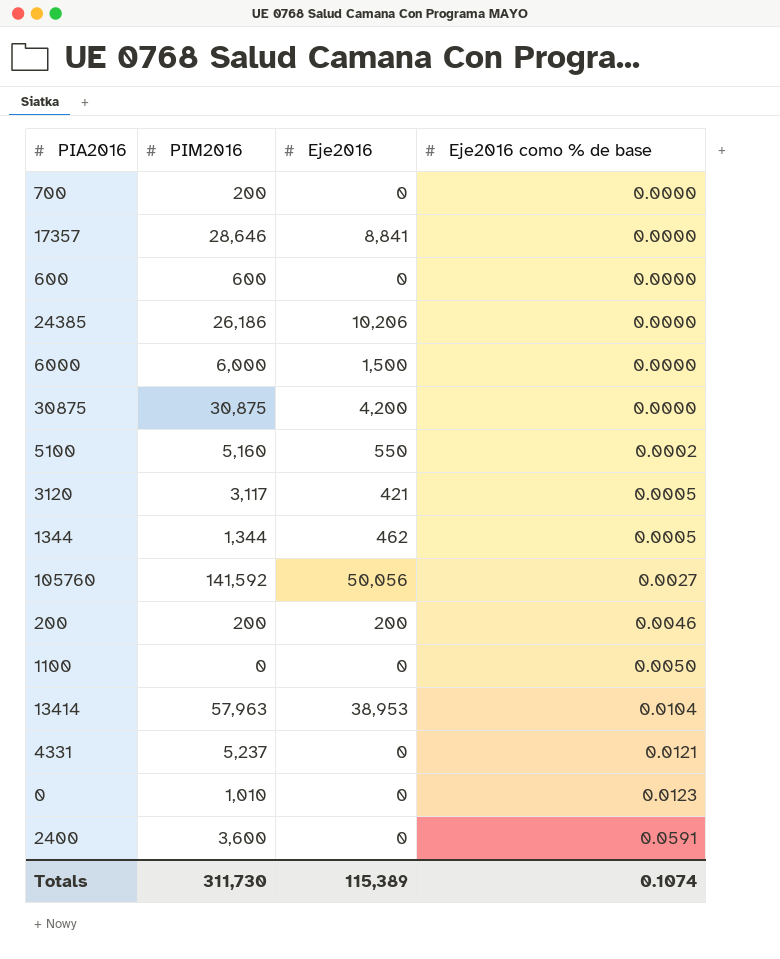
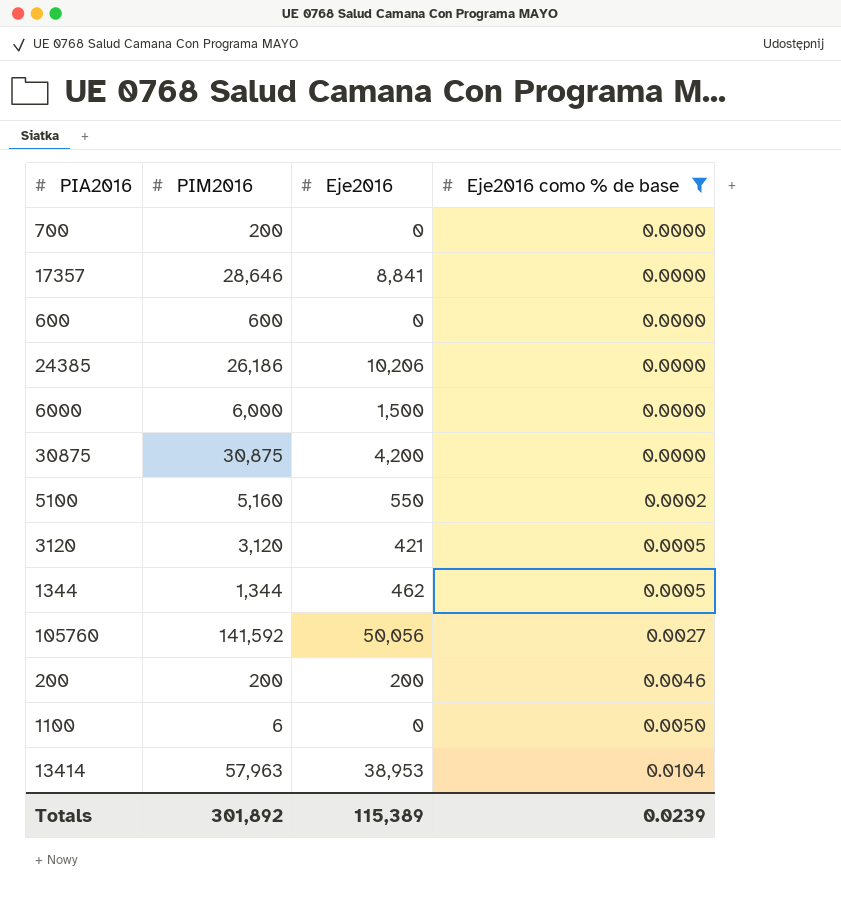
filter: none -> Eje2016 como % de base <= 0.0104
3120 | PIM2016: 3,117 -> 3,120
1100 | PIM2016: 0 -> 6
Totals | PIM2016: 311,730 -> 301,892
Totals | Eje2016 como % de base: 0.1074 -> 0.0239

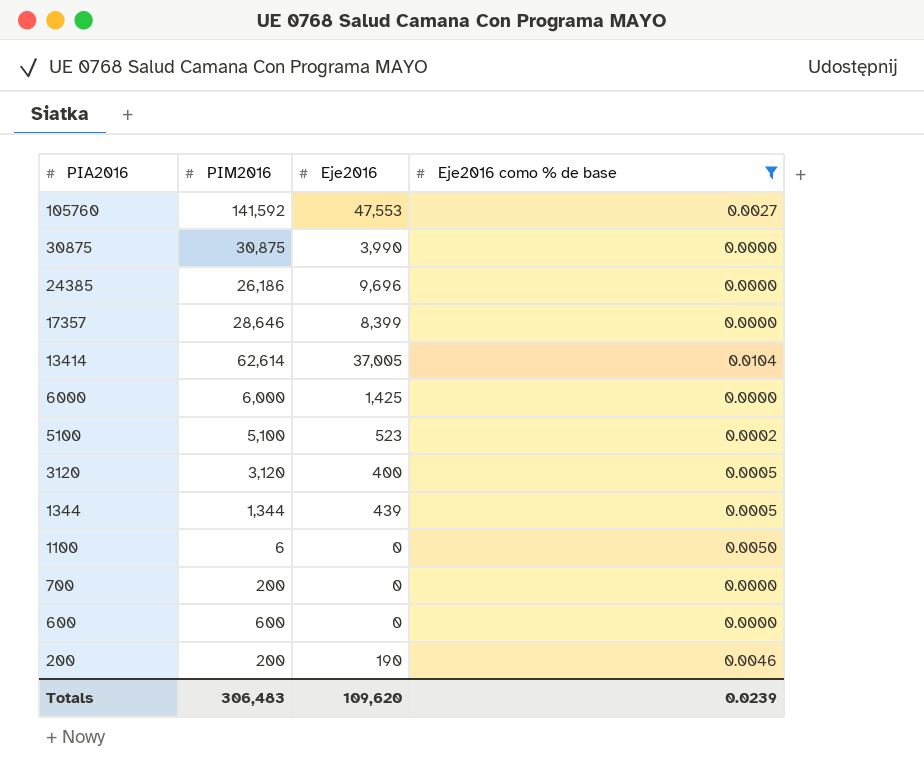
row order: Eje2016 como % de base ascending -> PIA2016 descending
105760 | Eje2016: 50,056 -> 47,553
30875 | Eje2016: 4,200 -> 3,990
24385 | Eje2016: 10,206 -> 9,696
17357 | Eje2016: 8,841 -> 8,399
13414 | PIM2016: 57,963 -> 62,614
13414 | Eje2016: 38,953 -> 37,005
6000 | Eje2016: 1,500 -> 1,425
5100 | PIM2016: 5,160 -> 5,100
5100 | Eje2016: 550 -> 523
3120 | Eje2016: 421 -> 400
1344 | Eje2016: 462 -> 439
200 | Eje2016: 200 -> 190
Totals | PIM2016: 301,892 -> 306,483
Totals | Eje2016: 115,389 -> 109,620

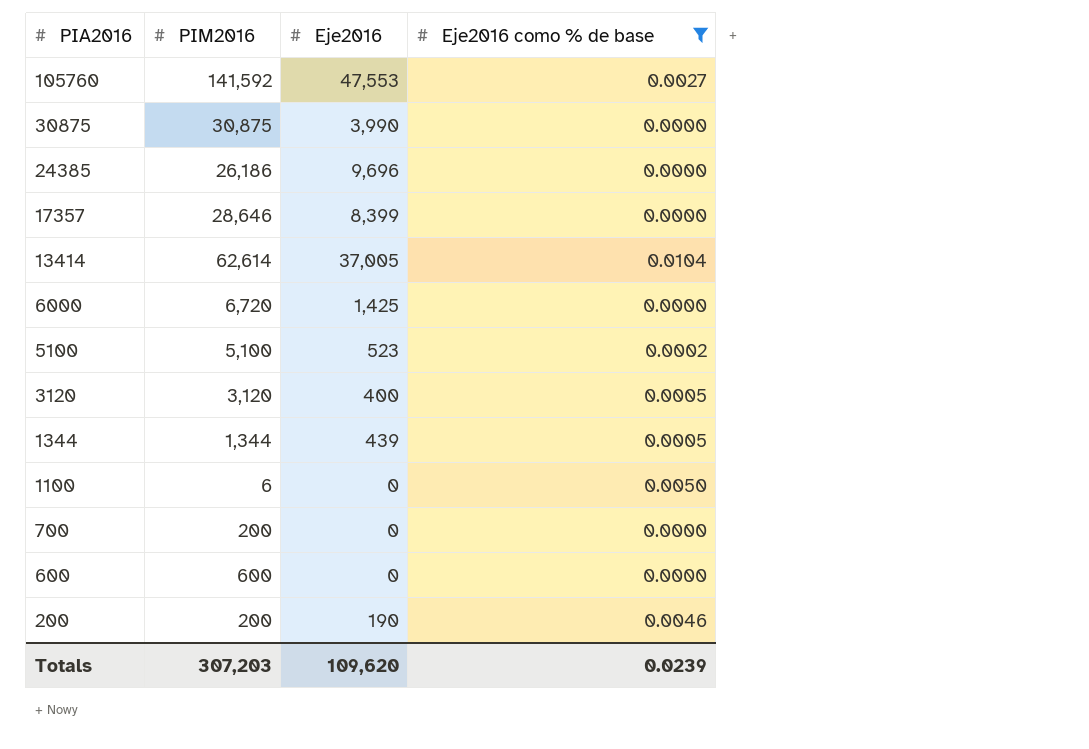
6000 | PIM2016: 6,000 -> 6,720
Totals | PIM2016: 306,483 -> 307,203

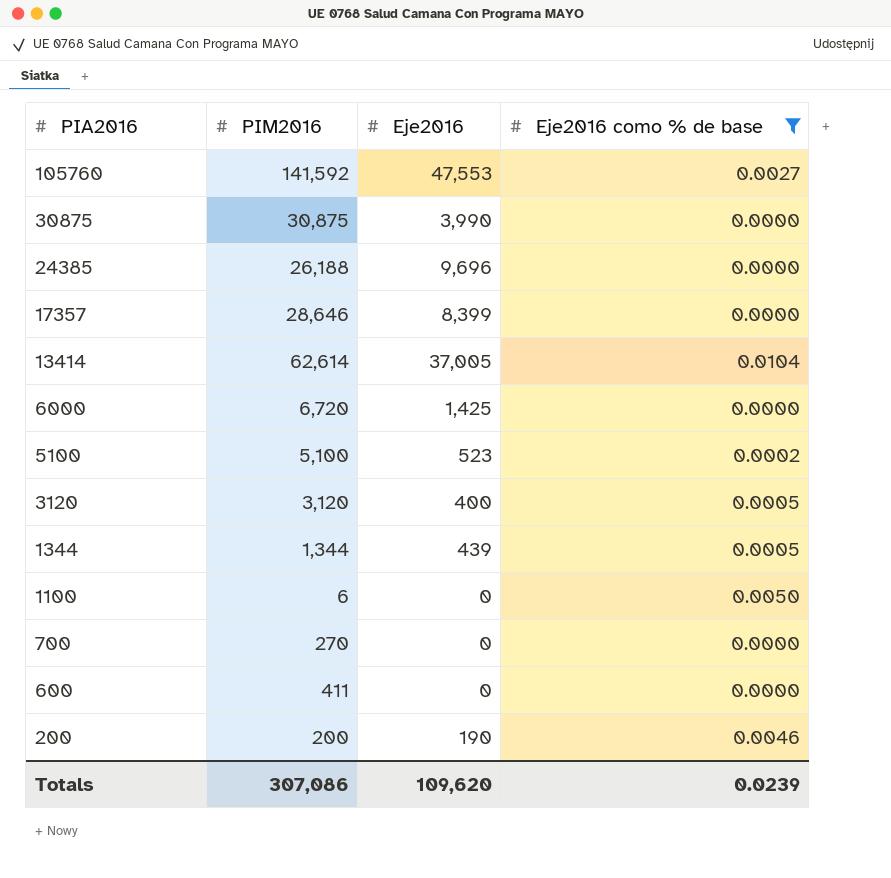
24385 | PIM2016: 26,186 -> 26,188
700 | PIM2016: 200 -> 270
600 | PIM2016: 600 -> 411
Totals | PIM2016: 307,203 -> 307,086

